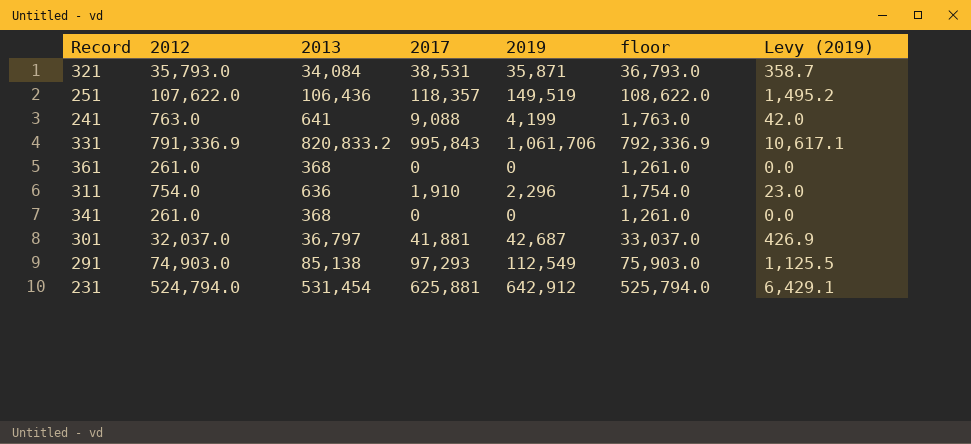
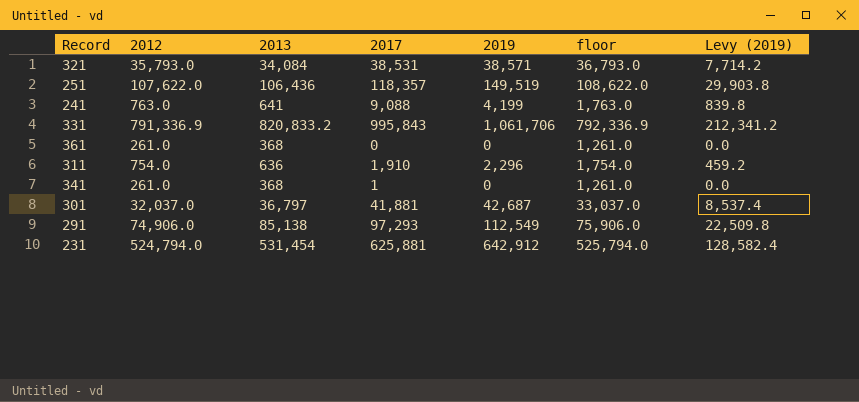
column Levy (2019) | formula: [2019] * 0.01 -> [2019] * 0.2
321 | 2019: 35,871 -> 38,571
341 | 2017: 0 -> 1
291 | 2012: 74,903.0 -> 74,906.0
291 | floor: 75,903.0 -> 75,906.0

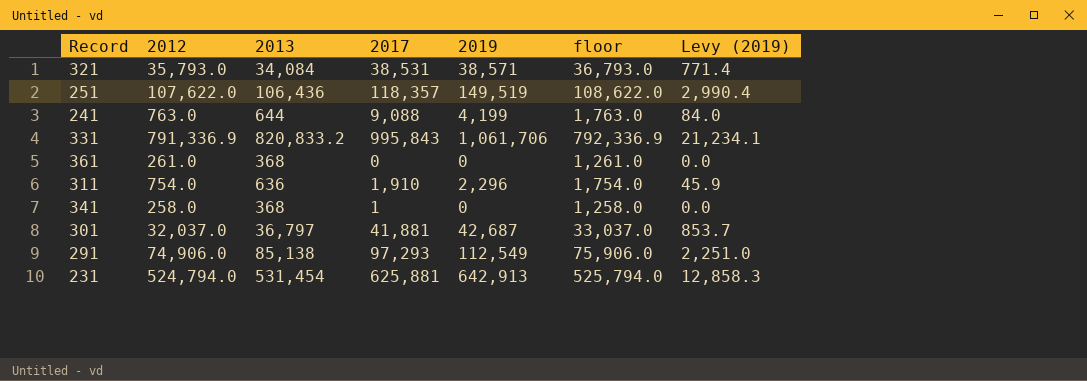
column Levy (2019) | formula: [2019] * 0.2 -> [2019] * 0.02
241 | 2013: 641 -> 644
341 | 2012: 261.0 -> 258.0
341 | floor: 1,261.0 -> 1,258.0
231 | 2019: 642,912 -> 642,913

